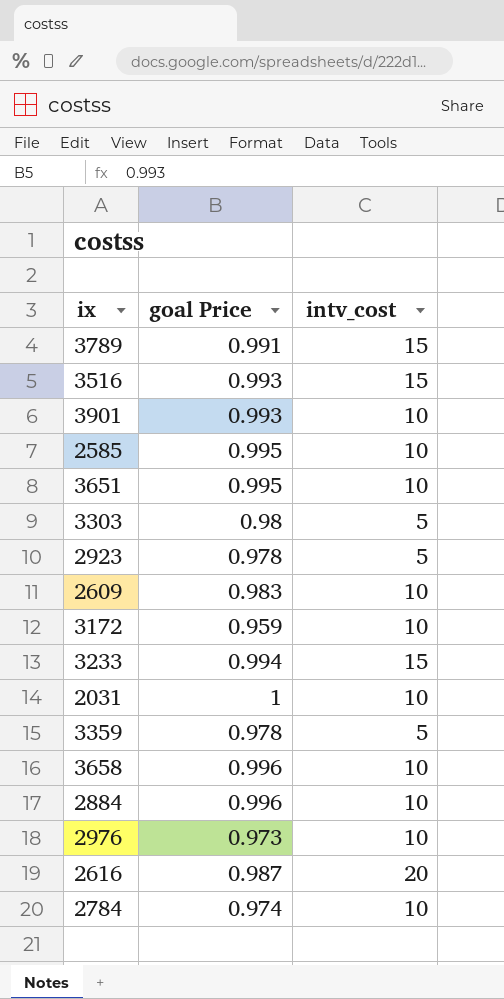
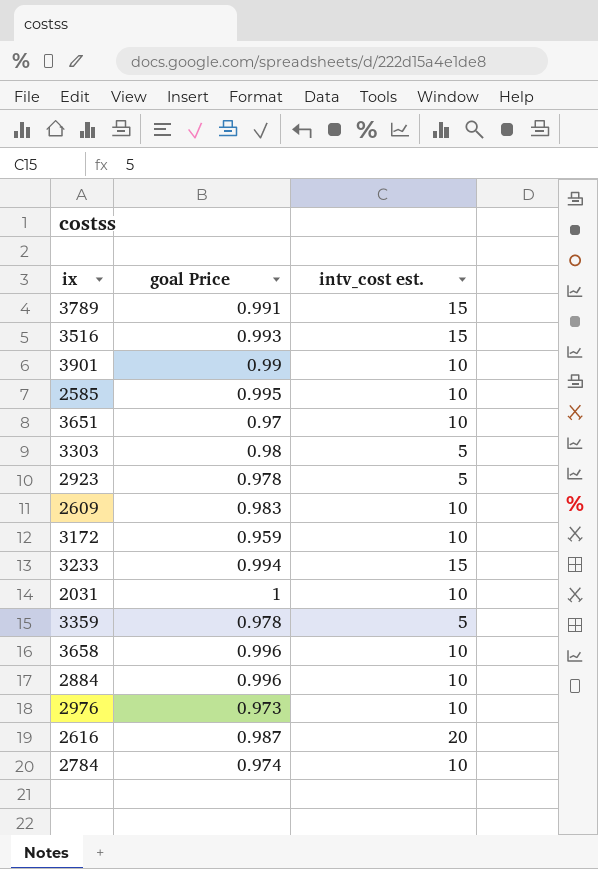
column name: intv_cost -> intv_cost est.
3901 | goal Price: 0.993 -> 0.99
3651 | goal Price: 0.995 -> 0.97

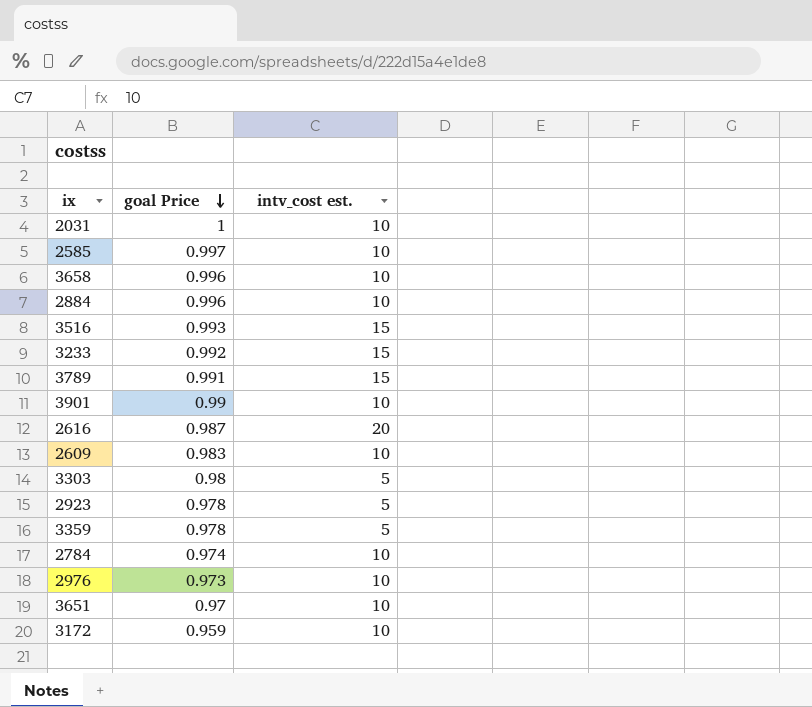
row order: none -> goal Price descending
2585 | goal Price: 0.995 -> 0.997
3233 | goal Price: 0.994 -> 0.992

